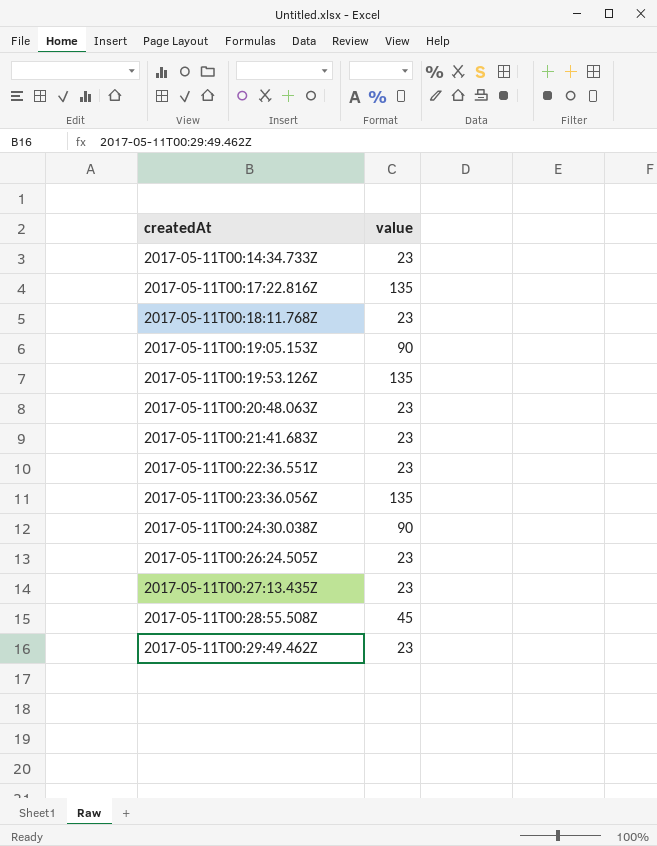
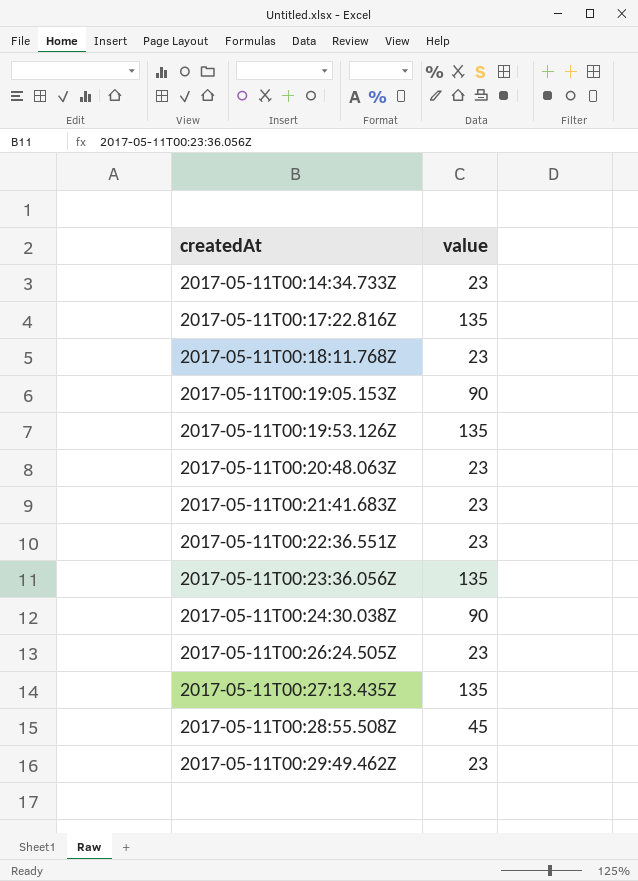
2017-05-11T00:27:13.435Z | value: 23 -> 135

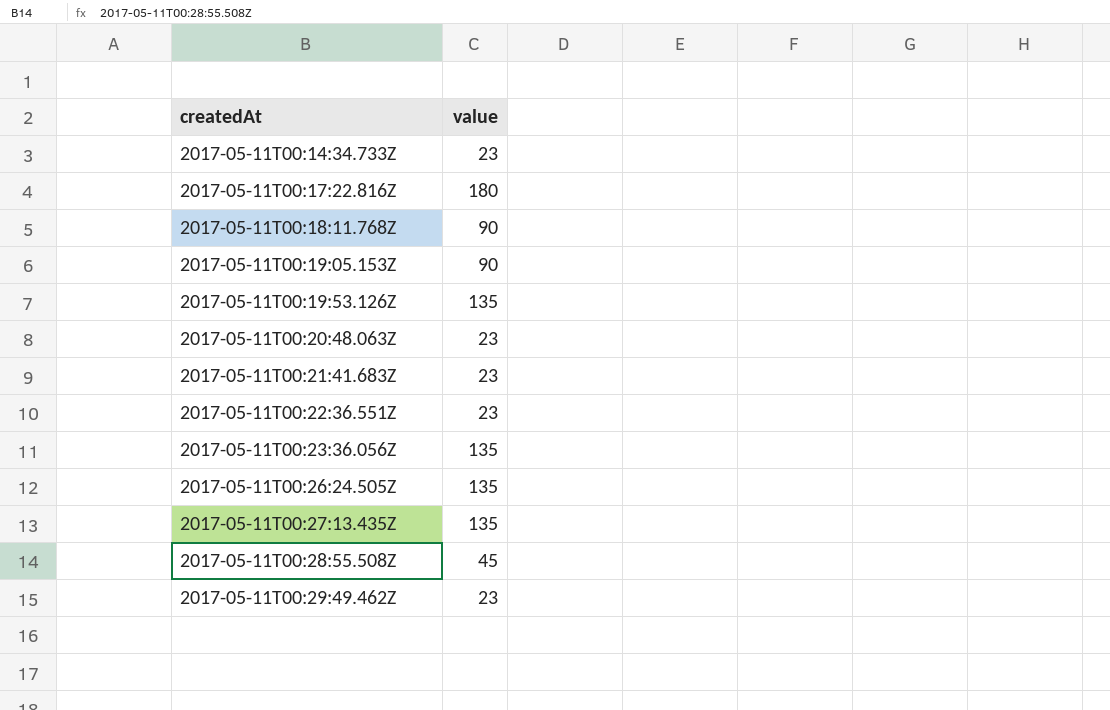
row 2017-05-11T00:24:30.038Z: 90 -> none
2017-05-11T00:17:22.816Z | value: 135 -> 180
2017-05-11T00:18:11.768Z | value: 23 -> 90
2017-05-11T00:26:24.505Z | value: 23 -> 135

